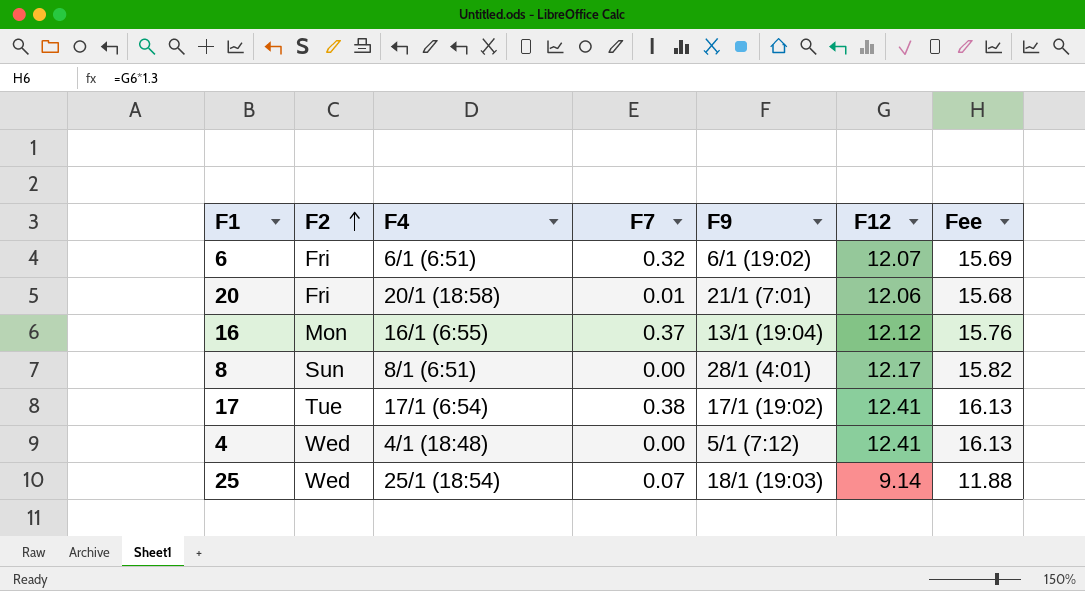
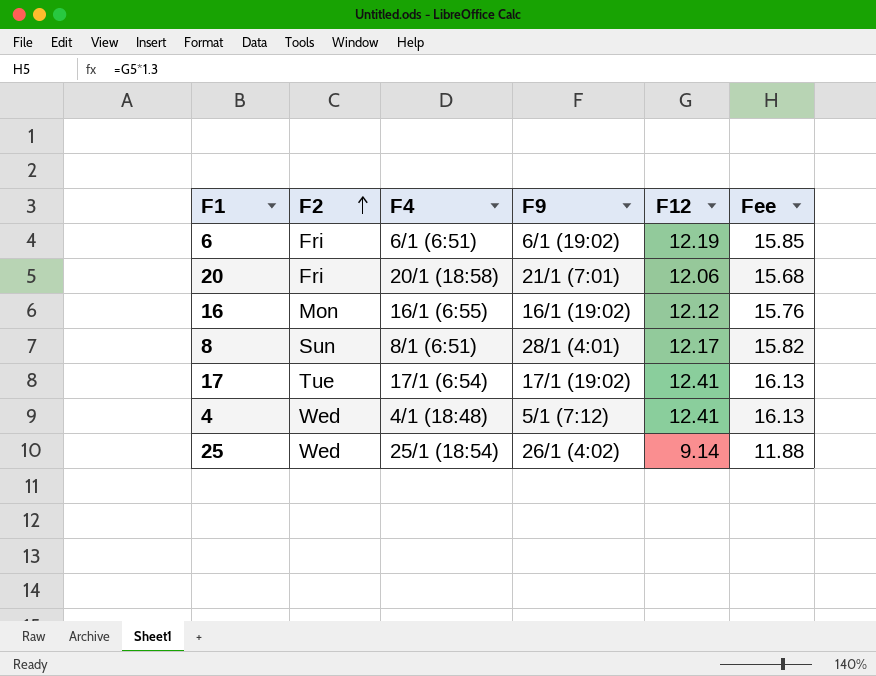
column F7 | position: 4 -> none
6 | F12: 12.07 -> 12.19
6 | Fee: 15.69 -> 15.85
16 | F9: 13/1 (19:04) -> 16/1 (19:02)
25 | F9: 18/1 (19:03) -> 26/1 (4:02)

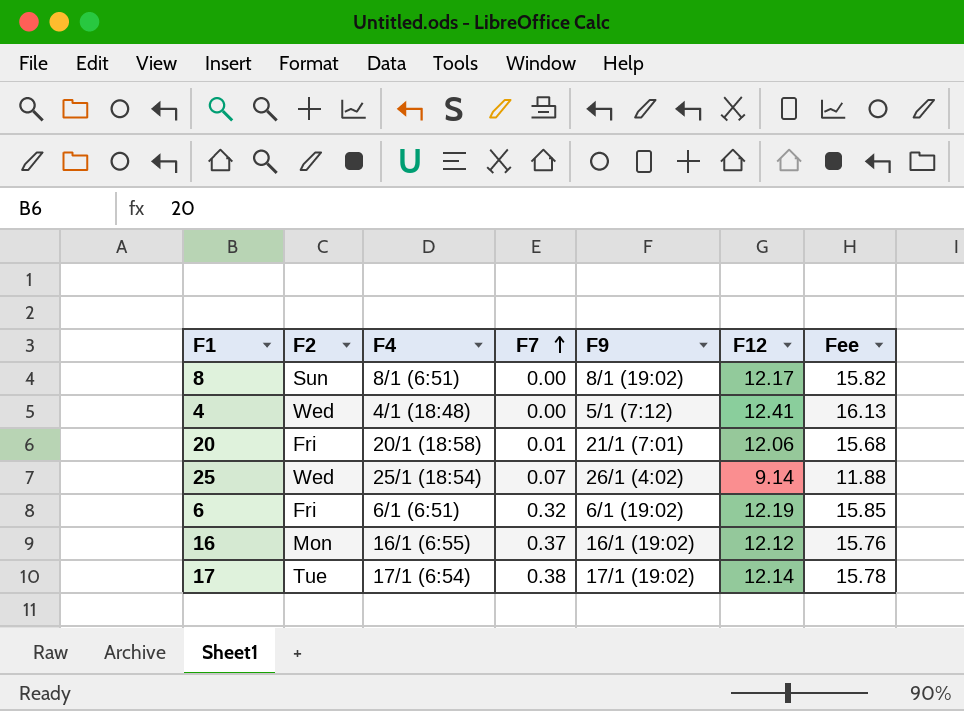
row order: F2 ascending -> F7 ascending
column F7 | position: none -> 4
8 | F9: 28/1 (4:01) -> 8/1 (19:02)
17 | F12: 12.41 -> 12.14
17 | Fee: 16.13 -> 15.78

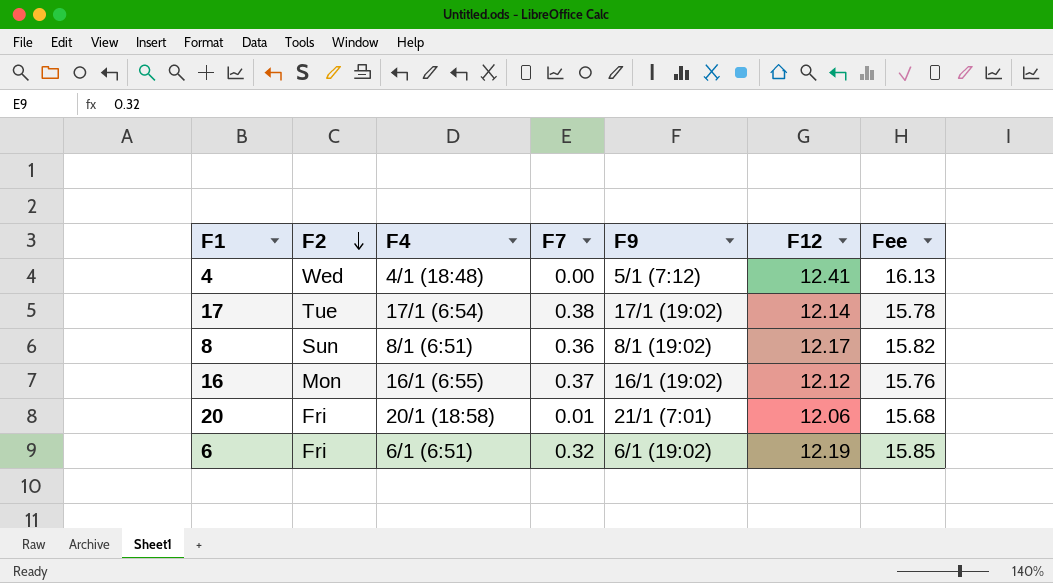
row order: F7 ascending -> F2 descending
row 25: Wed | 25/1 (18:54) | 0.07 | 26/1 (4:02) | 9.14 | 11.88 -> none
8 | F7: 0.00 -> 0.36

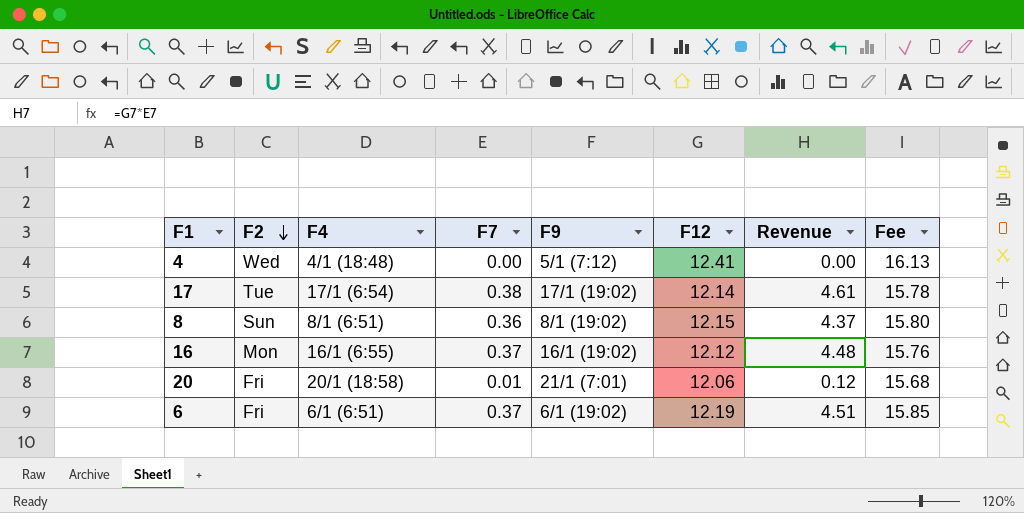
column Revenue | formula: none -> [F7] * [F12]
8 | F12: 12.17 -> 12.15
8 | Fee: 15.82 -> 15.80
6 | F7: 0.32 -> 0.37

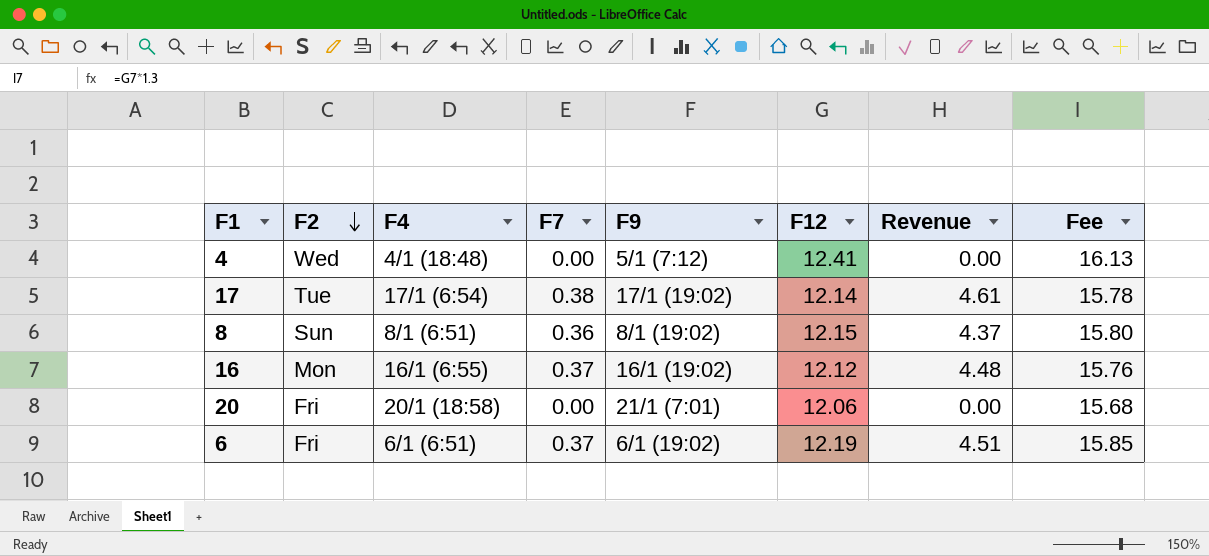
20 | F7: 0.01 -> 0.00
20 | Revenue: 0.12 -> 0.00

